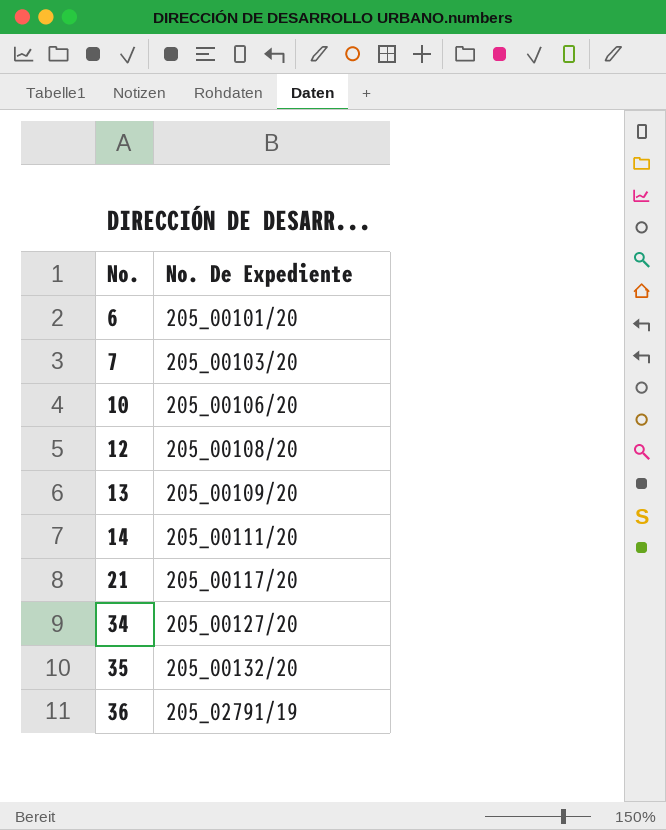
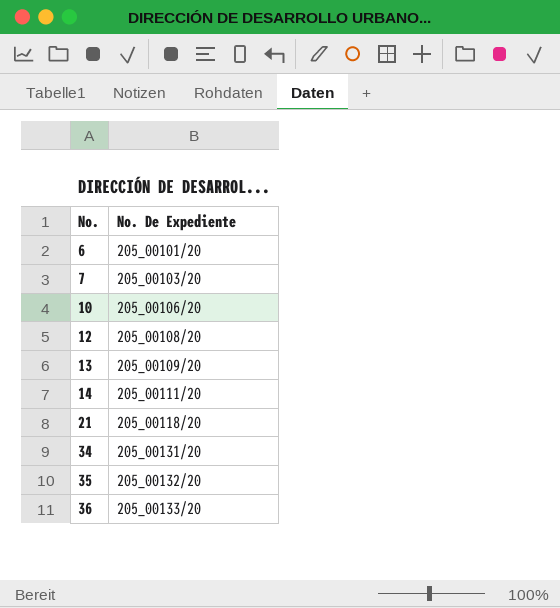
21 | No. De Expediente: 205_00117/20 -> 205_00118/20
34 | No. De Expediente: 205_00127/20 -> 205_00131/20
36 | No. De Expediente: 205_02791/19 -> 205_00133/20

